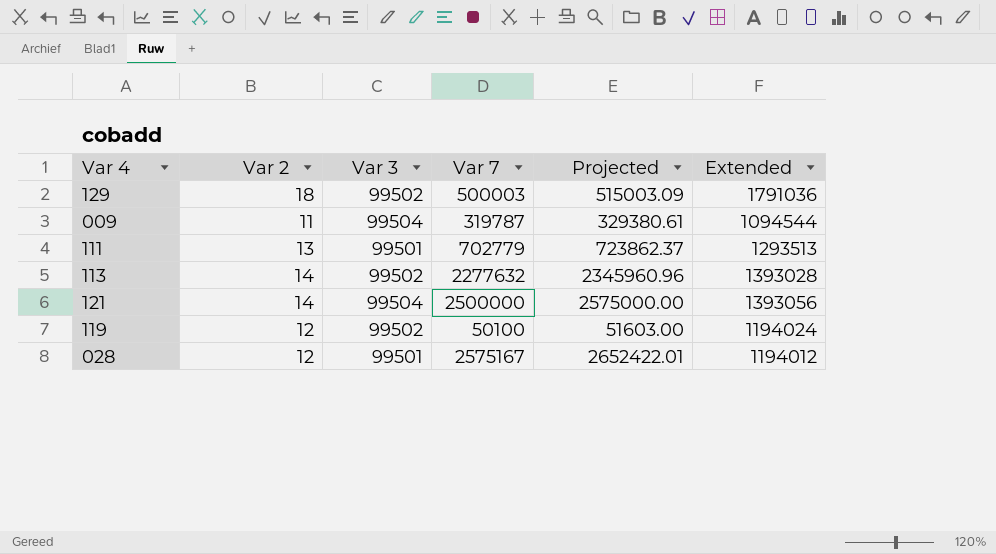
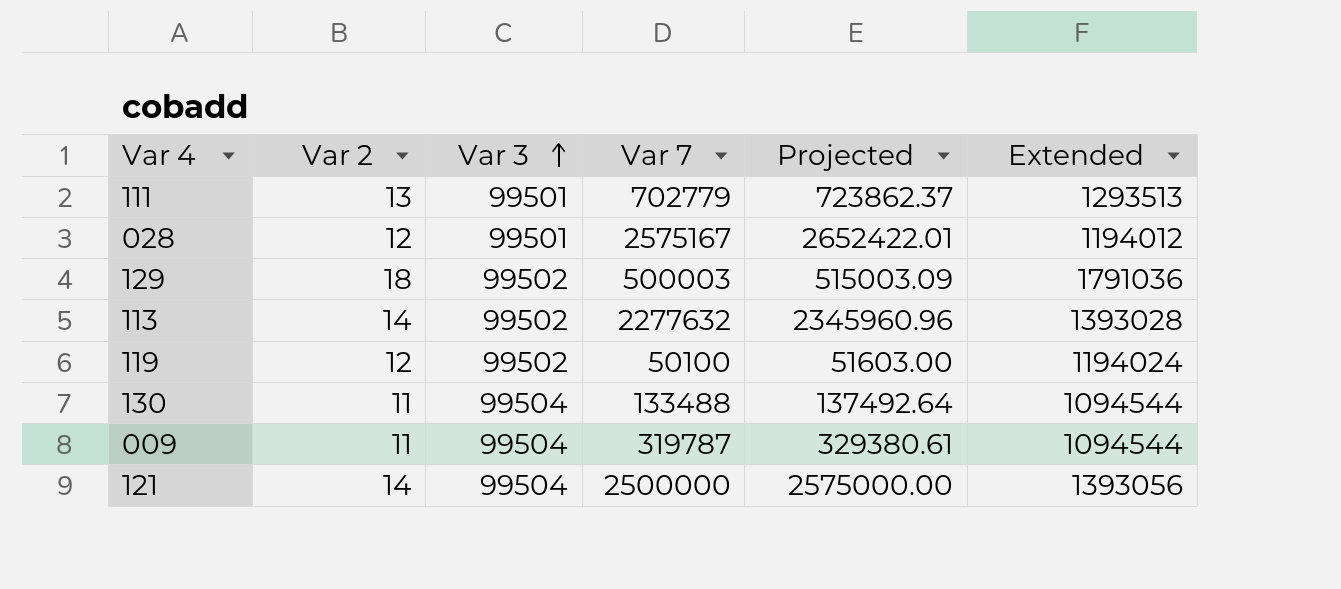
row order: none -> Var 3 ascending
row 130: none -> 11 | 99504 | 133488 | 137492.64 | 1094544

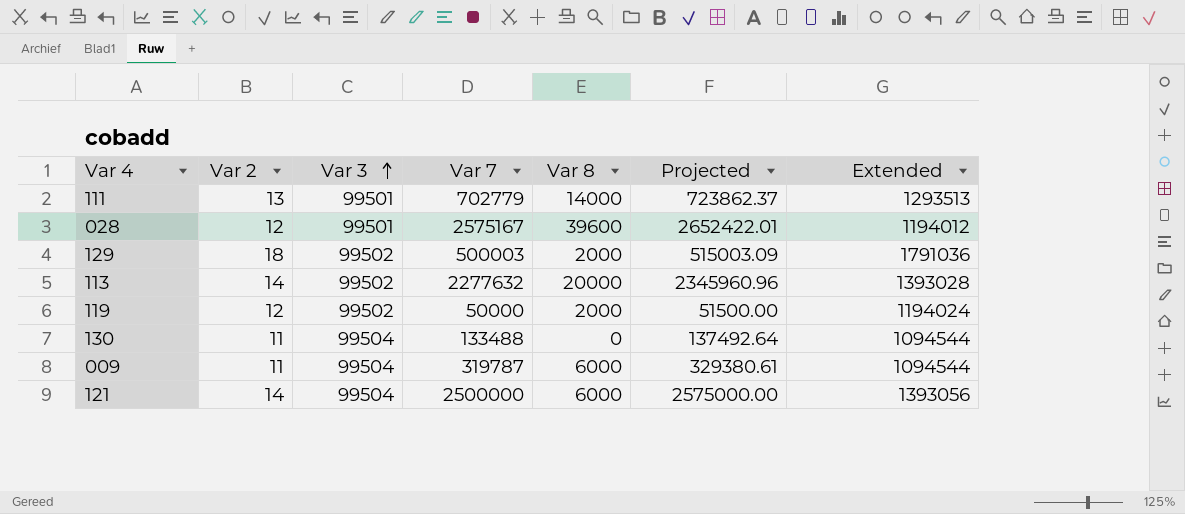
column Var 8 | position: none -> 5
119 | Var 7: 50100 -> 50000
119 | Projected: 51603.00 -> 51500.00

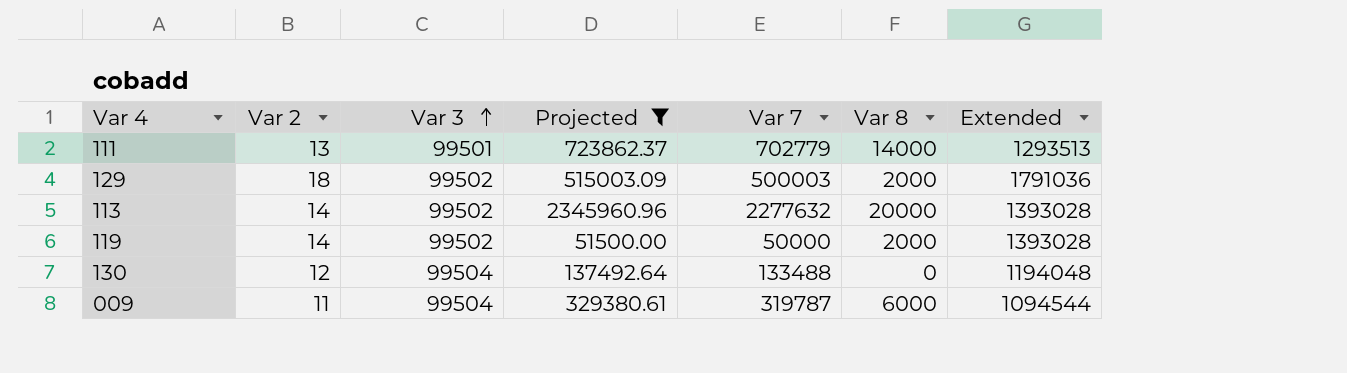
filter: none -> Projected <= 2345960.96
column Projected | position: 6 -> 4
119 | Var 2: 12 -> 14
119 | Extended: 1194024 -> 1393028
130 | Var 2: 11 -> 12
130 | Extended: 1094544 -> 1194048

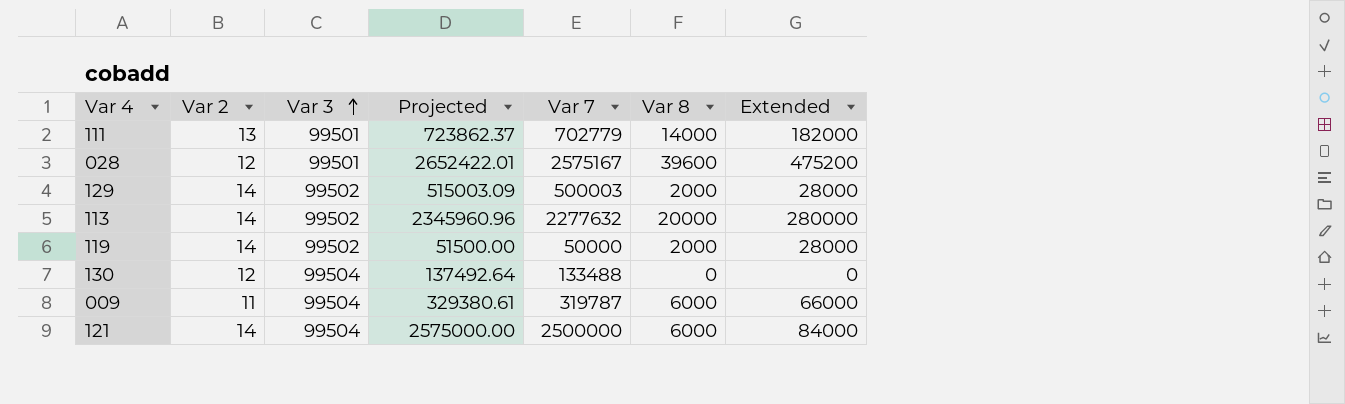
filter: Projected <= 2345960.96 -> none
column Extended | formula: [Var 2] * [Var 3] -> [Var 2] * [Var 8]
129 | Var 2: 18 -> 14

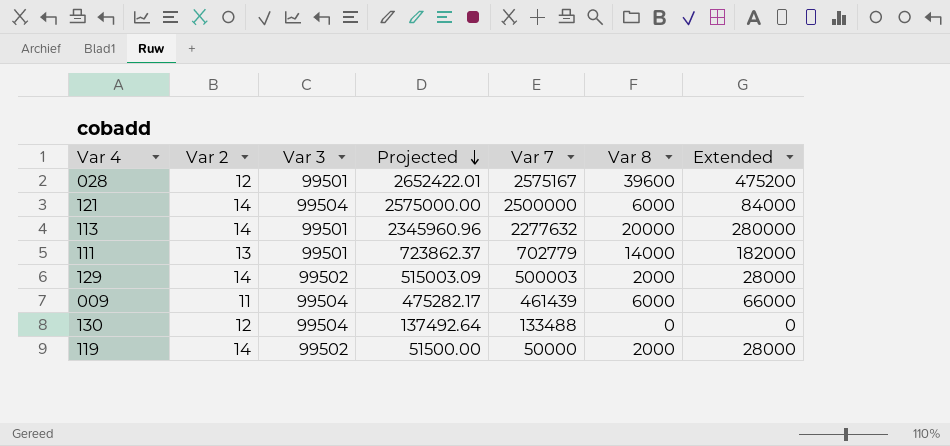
row order: Var 3 ascending -> Projected descending
113 | Var 3: 99502 -> 99501
009 | Projected: 329380.61 -> 475282.17
009 | Var 7: 319787 -> 461439

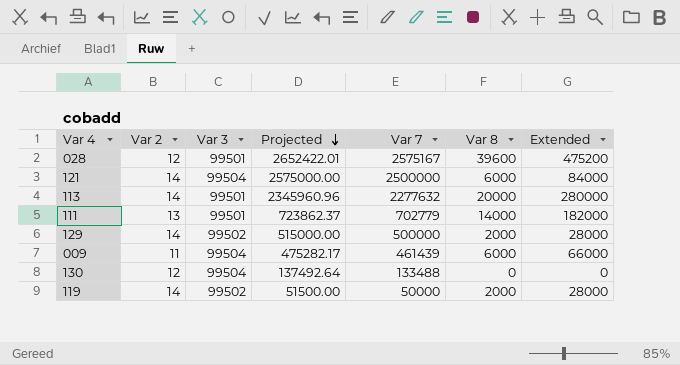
129 | Projected: 515003.09 -> 515000.00
129 | Var 7: 500003 -> 500000

